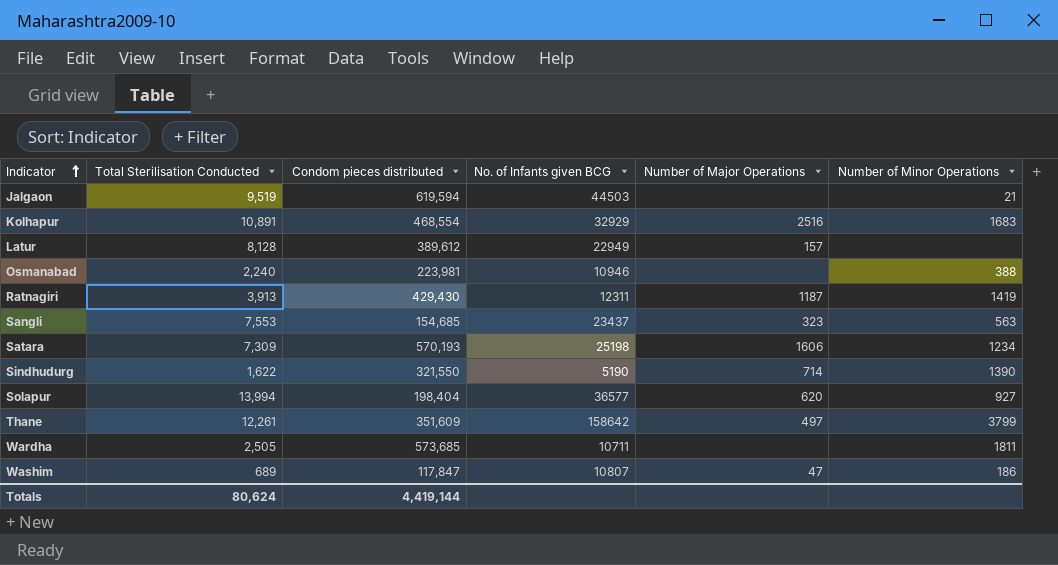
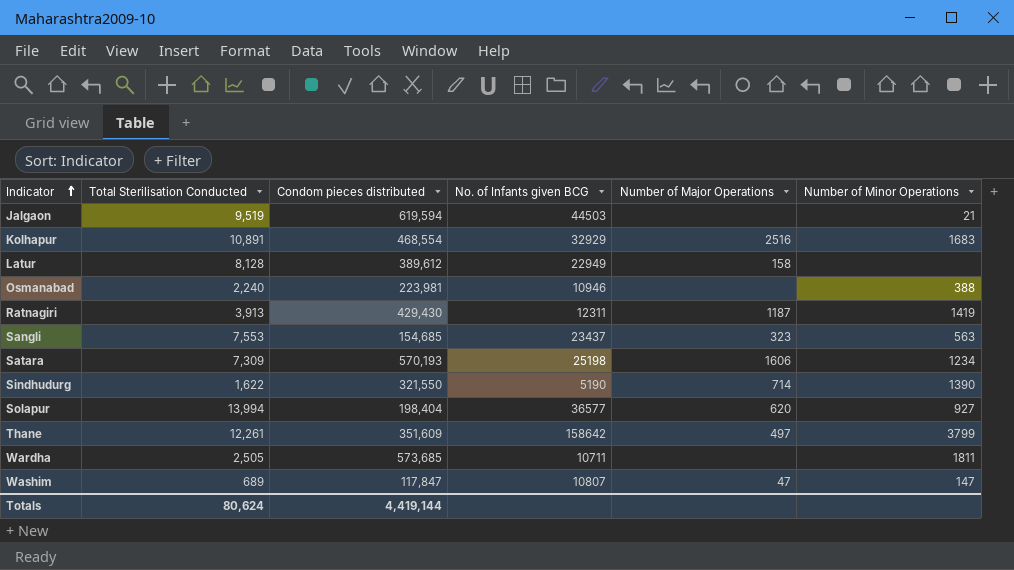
Latur | Number of Major Operations: 157 -> 158
Washim | Number of Minor Operations: 186 -> 147

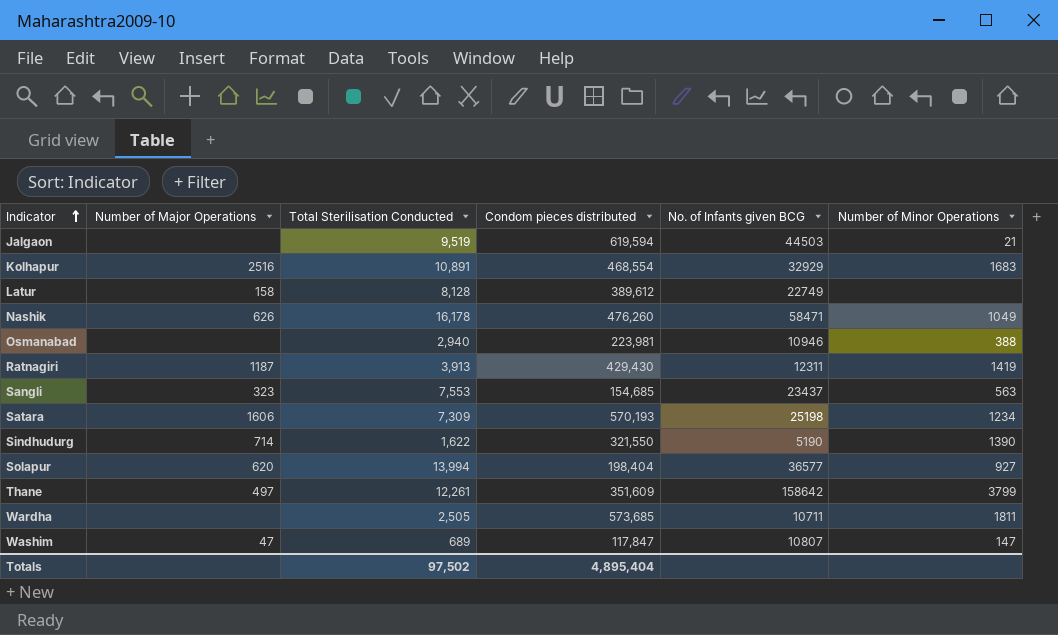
column Number of Major Operations | position: 5 -> 2
Latur | No. of Infants given BCG: 22949 -> 22749
row Nashik: none -> 626 | 16,178 | 476,260 | 58471 | 1049
Osmanabad | Total Sterilisation Conducted: 2,240 -> 2,940
Totals | Total Sterilisation Conducted: 80,624 -> 97,502
Totals | Condom pieces distributed: 4,419,144 -> 4,895,404

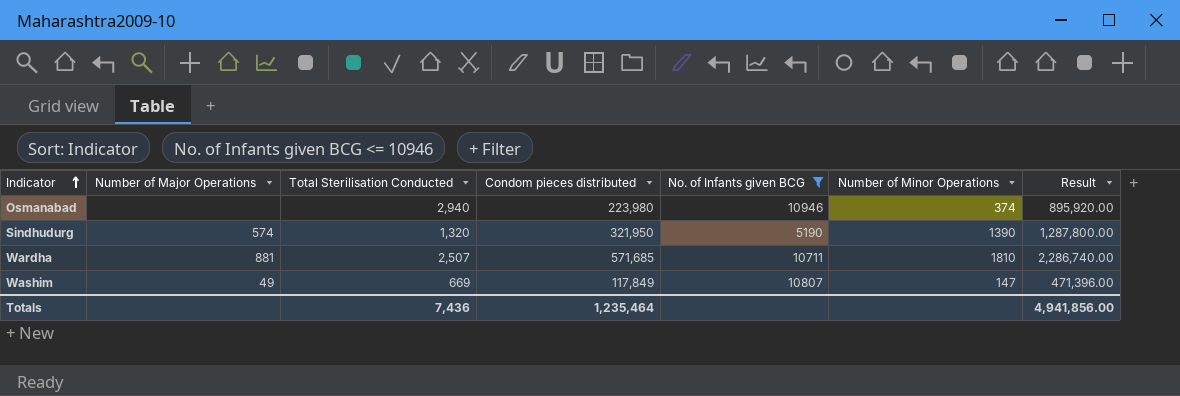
filter: none -> No. of Infants given BCG <= 10946
column Result | formula: none -> [Condom pieces distributed] * 4
Osmanabad | Condom pieces distributed: 223,981 -> 223,980
Osmanabad | Number of Minor Operations: 388 -> 374
Sindhudurg | Number of Major Operations: 714 -> 574
Sindhudurg | Total Sterilisation Conducted: 1,622 -> 1,320
Sindhudurg | Condom pieces distributed: 321,550 -> 321,950
Wardha | Number of Major Operations: none -> 881
Wardha | Total Sterilisation Conducted: 2,505 -> 2,507
Wardha | Condom pieces distributed: 573,685 -> 571,685
Wardha | Number of Minor Operations: 1811 -> 1810
Washim | Number of Major Operations: 47 -> 49
Washim | Total Sterilisation Conducted: 689 -> 669
Washim | Condom pieces distributed: 117,847 -> 117,849
Totals | Total Sterilisation Conducted: 97,502 -> 7,436
Totals | Condom pieces distributed: 4,895,404 -> 1,235,464

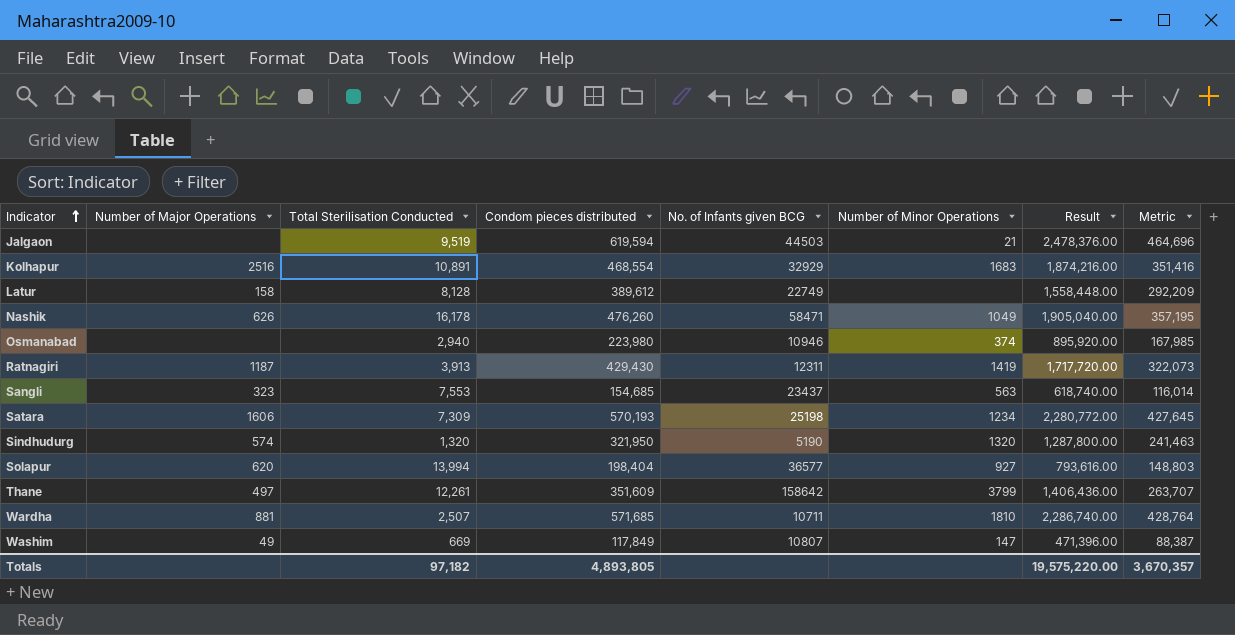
filter: No. of Infants given BCG <= 10946 -> none
column Metric | formula: none -> [Condom pieces distributed] * 0.75
Sindhudurg | Number of Minor Operations: 1390 -> 1320
Totals | Total Sterilisation Conducted: 7,436 -> 97,182
Totals | Condom pieces distributed: 1,235,464 -> 4,893,805
Totals | Result: 4,941,856.00 -> 19,575,220.00

